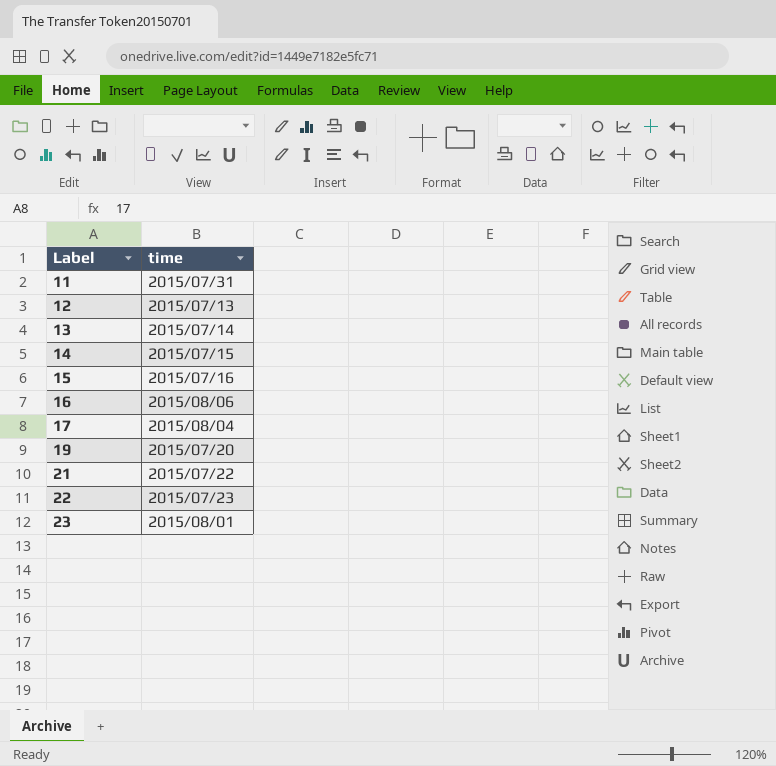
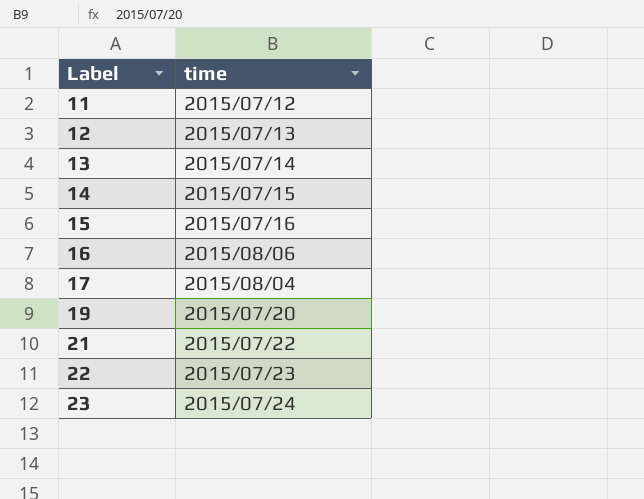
11 | time: 2015/07/31 -> 2015/07/12
23 | time: 2015/08/01 -> 2015/07/24

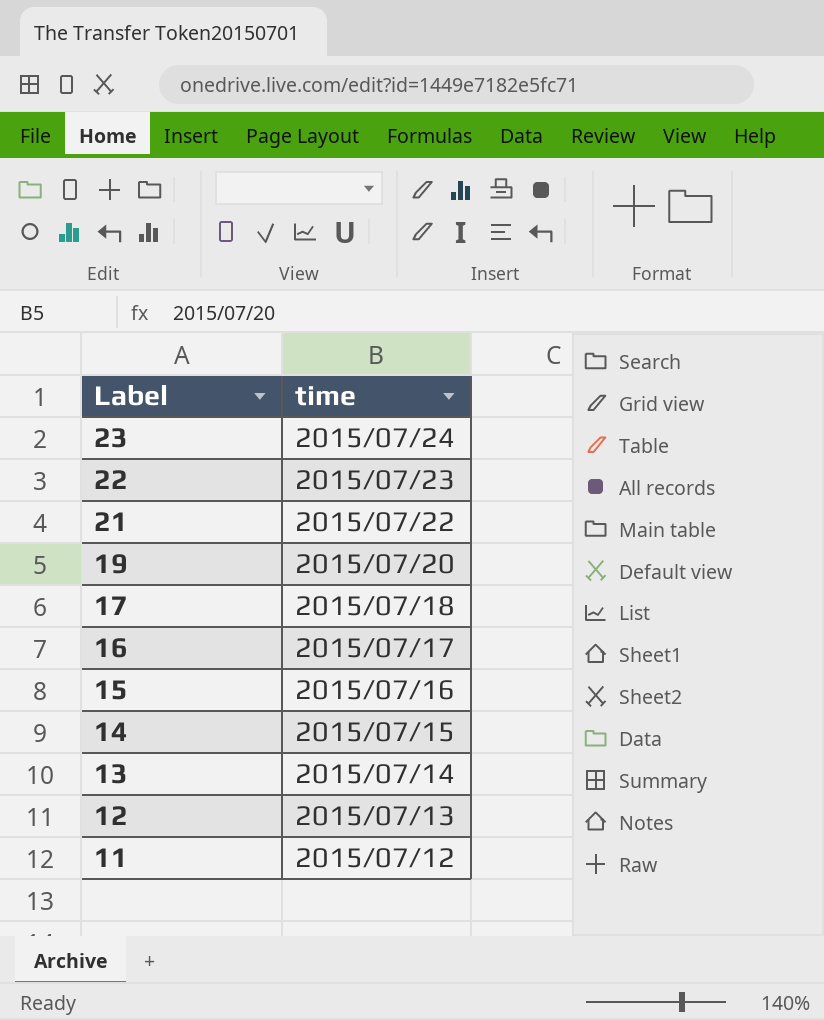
row order: Label ascending -> Label descending
17 | time: 2015/08/04 -> 2015/07/18
16 | time: 2015/08/06 -> 2015/07/17

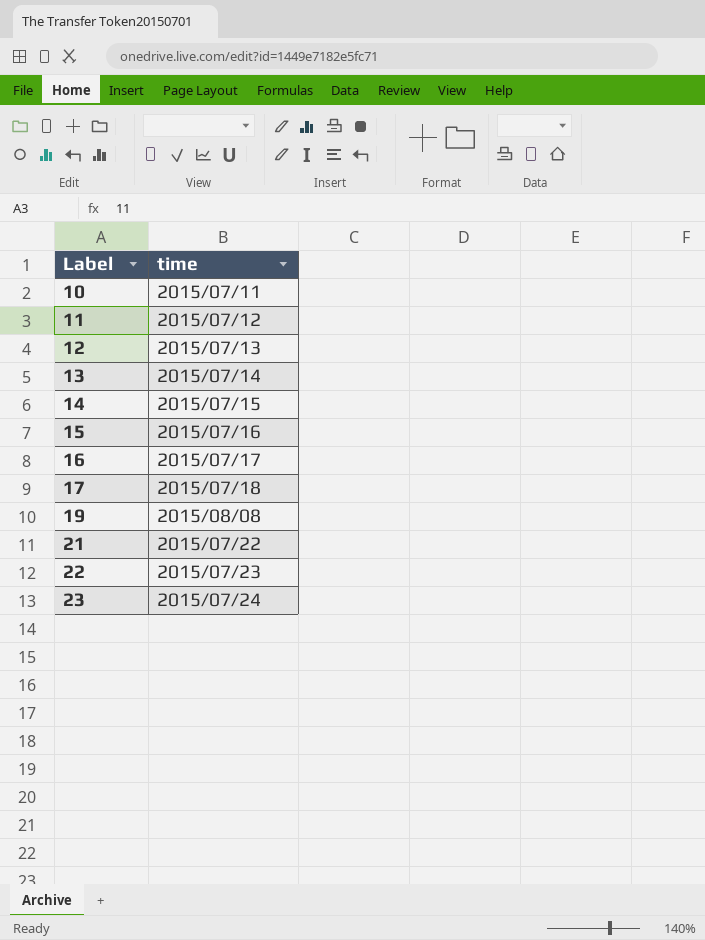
row order: Label descending -> Label ascending
row 10: none -> 2015/07/11
19 | time: 2015/07/20 -> 2015/08/08

